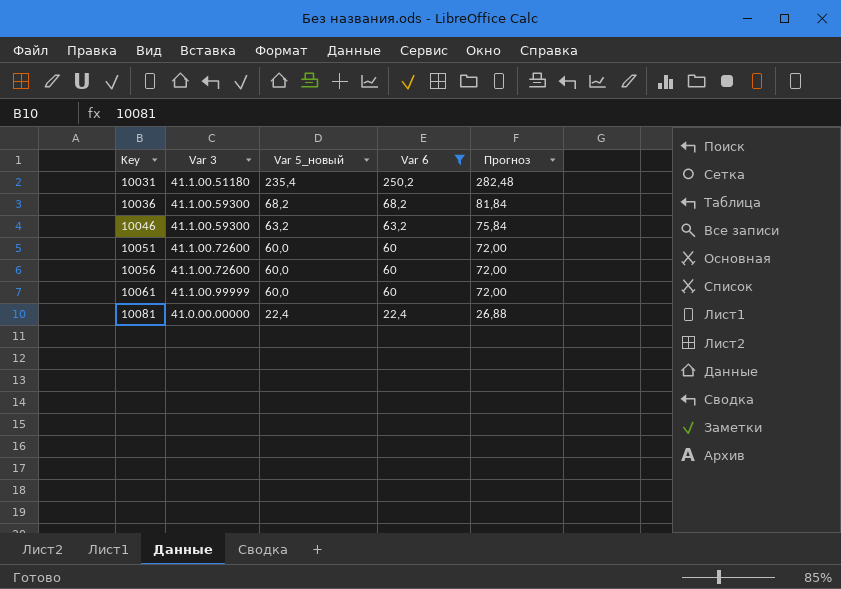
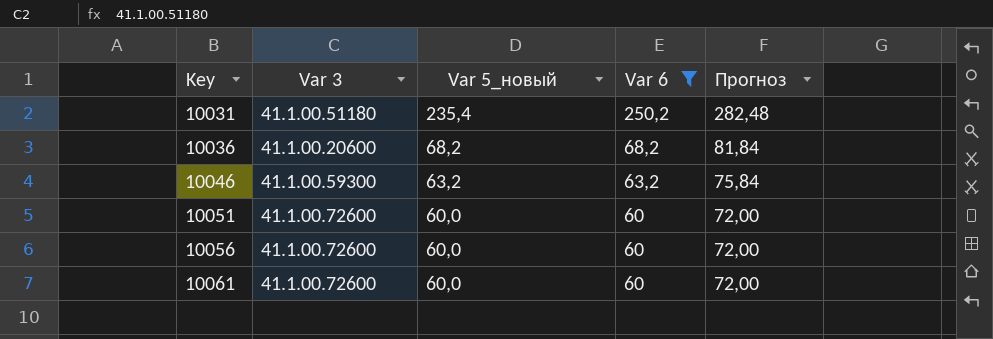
row 10081: 41.0.00.00000 | 22,4 | 22,4 | 26,88 -> none
10036 | Var 3: 41.1.00.59300 -> 41.1.00.20600
10061 | Var 3: 41.1.00.99999 -> 41.1.00.72600

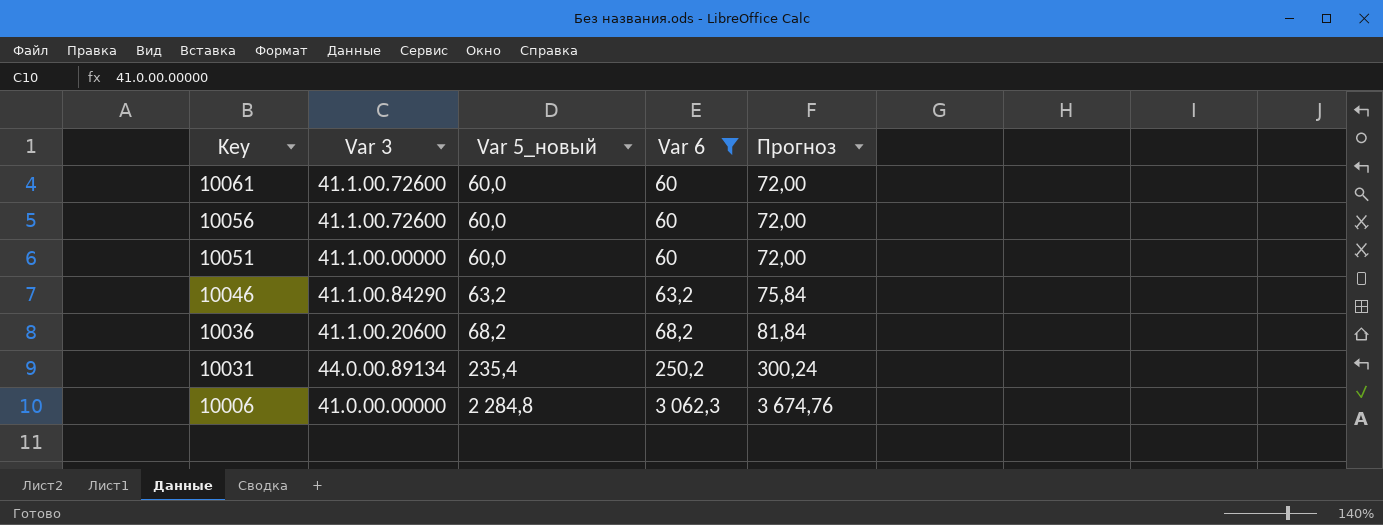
row order: Key ascending -> Key descending
column Прогноз | formula: [Var 5_новый] * 1,2 -> [Var 6] * 1,2
10051 | Var 3: 41.1.00.72600 -> 41.1.00.00000
10046 | Var 3: 41.1.00.59300 -> 41.1.00.84290
10031 | Var 3: 41.1.00.51180 -> 44.0.00.89134
row 10006: none -> 41.0.00.00000 | 2 284,8 | 3 062,3 | 3 674,76

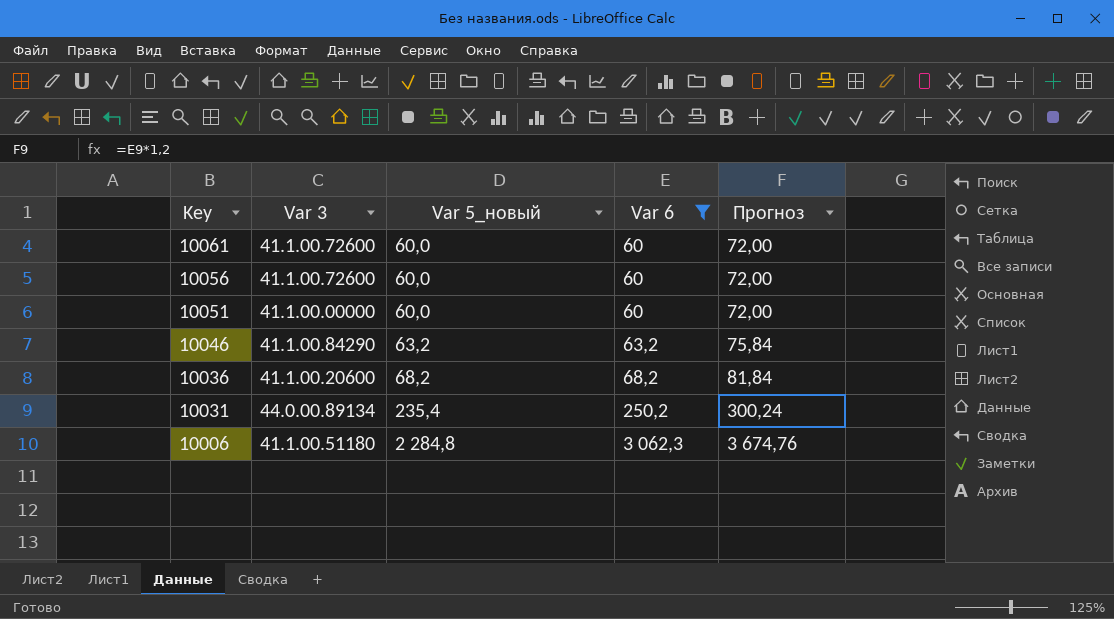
10006 | Var 3: 41.0.00.00000 -> 41.1.00.51180

